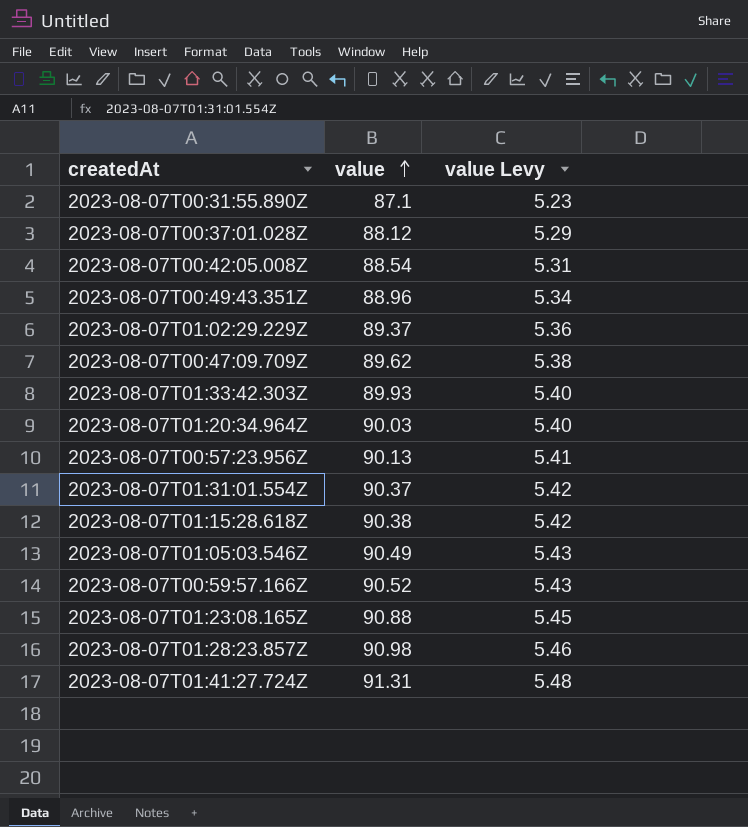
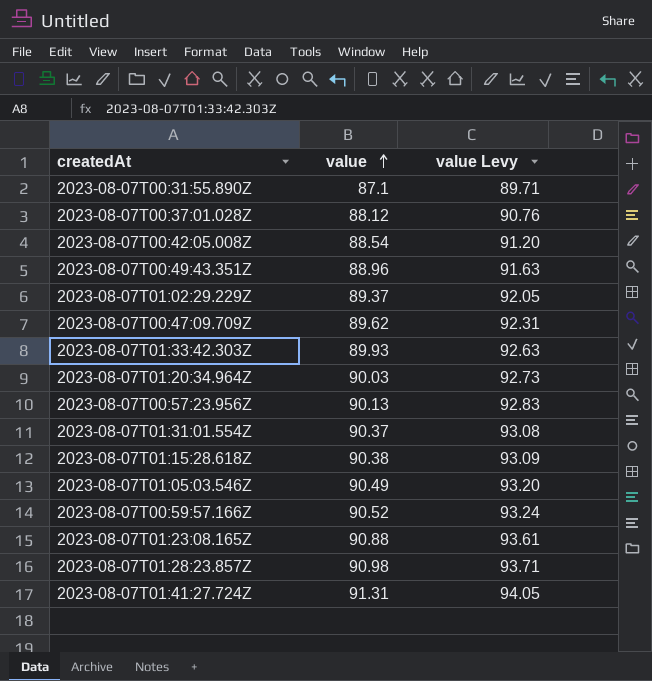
column value Levy | formula: [value] * 0.06 -> [value] * 1.03

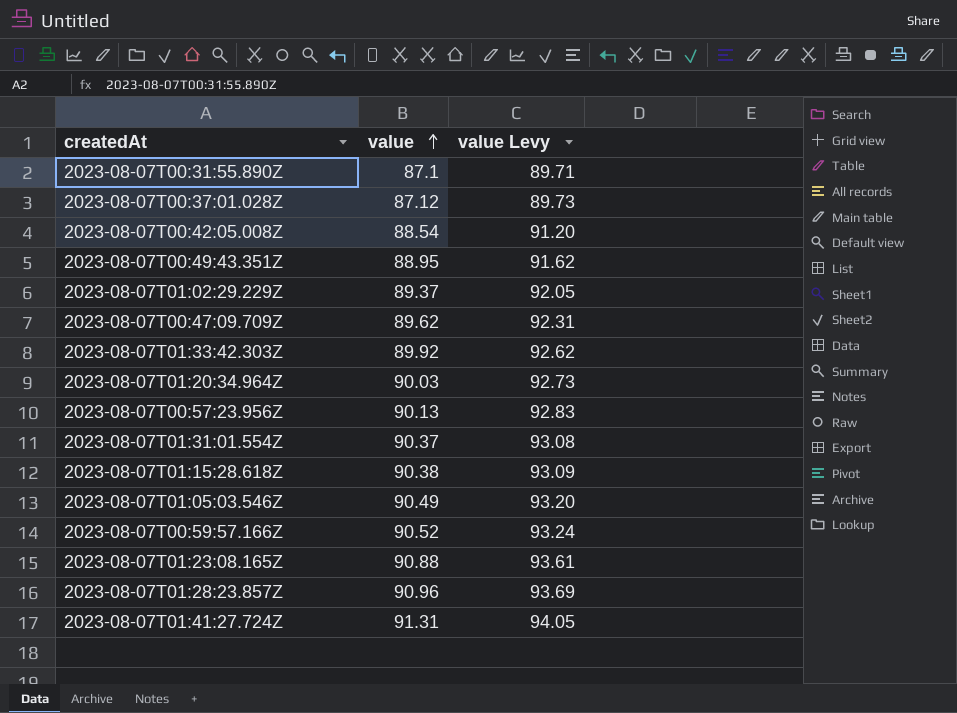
2023-08-07T00:37:01.028Z | value: 88.12 -> 87.12
2023-08-07T00:37:01.028Z | value Levy: 90.76 -> 89.73
2023-08-07T00:49:43.351Z | value: 88.96 -> 88.95
2023-08-07T00:49:43.351Z | value Levy: 91.63 -> 91.62
2023-08-07T01:33:42.303Z | value: 89.93 -> 89.92
2023-08-07T01:33:42.303Z | value Levy: 92.63 -> 92.62
2023-08-07T01:28:23.857Z | value: 90.98 -> 90.96
2023-08-07T01:28:23.857Z | value Levy: 93.71 -> 93.69

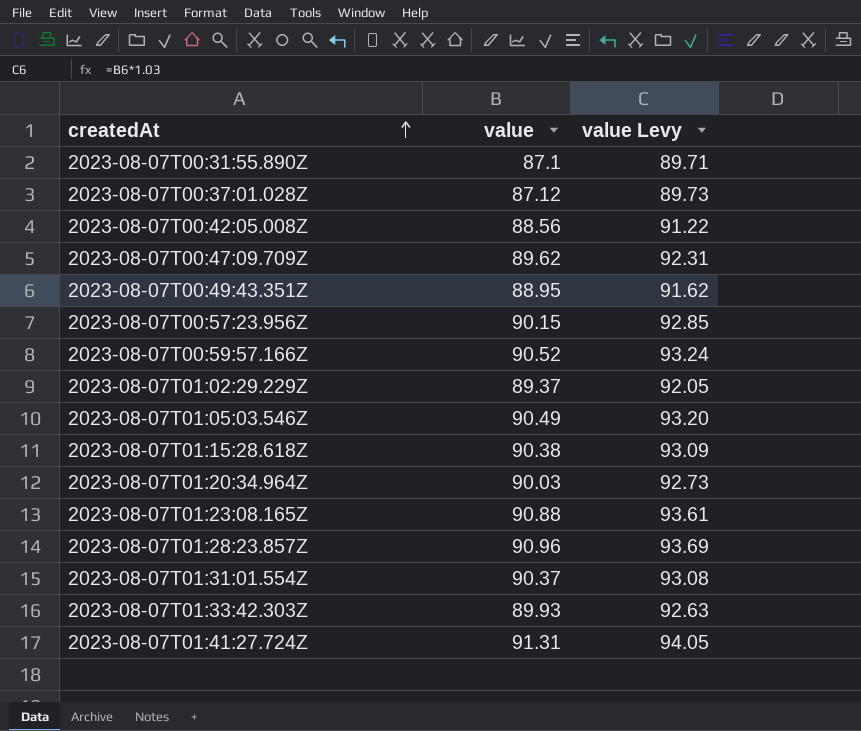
row order: value ascending -> createdAt ascending
2023-08-07T00:42:05.008Z | value: 88.54 -> 88.56
2023-08-07T00:42:05.008Z | value Levy: 91.20 -> 91.22
2023-08-07T00:57:23.956Z | value: 90.13 -> 90.15
2023-08-07T00:57:23.956Z | value Levy: 92.83 -> 92.85
2023-08-07T01:33:42.303Z | value: 89.92 -> 89.93
2023-08-07T01:33:42.303Z | value Levy: 92.62 -> 92.63

